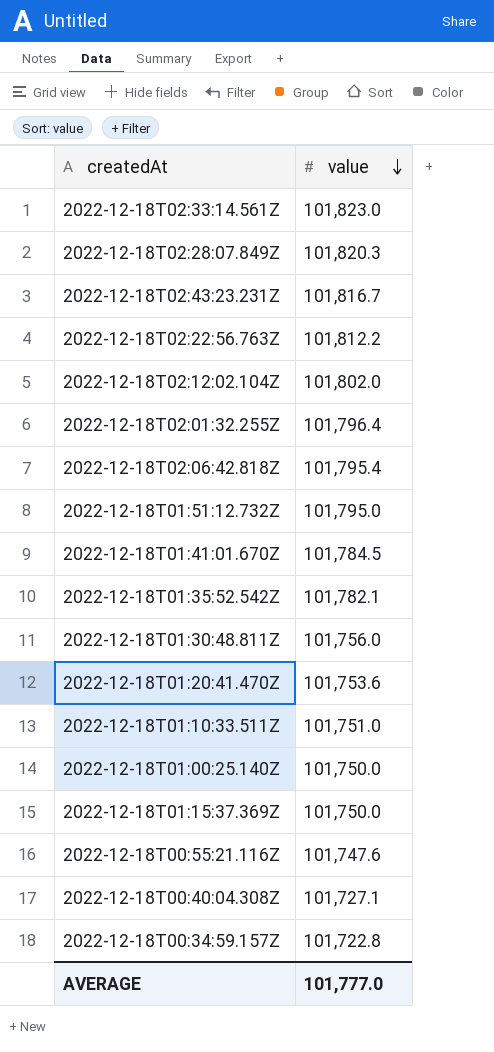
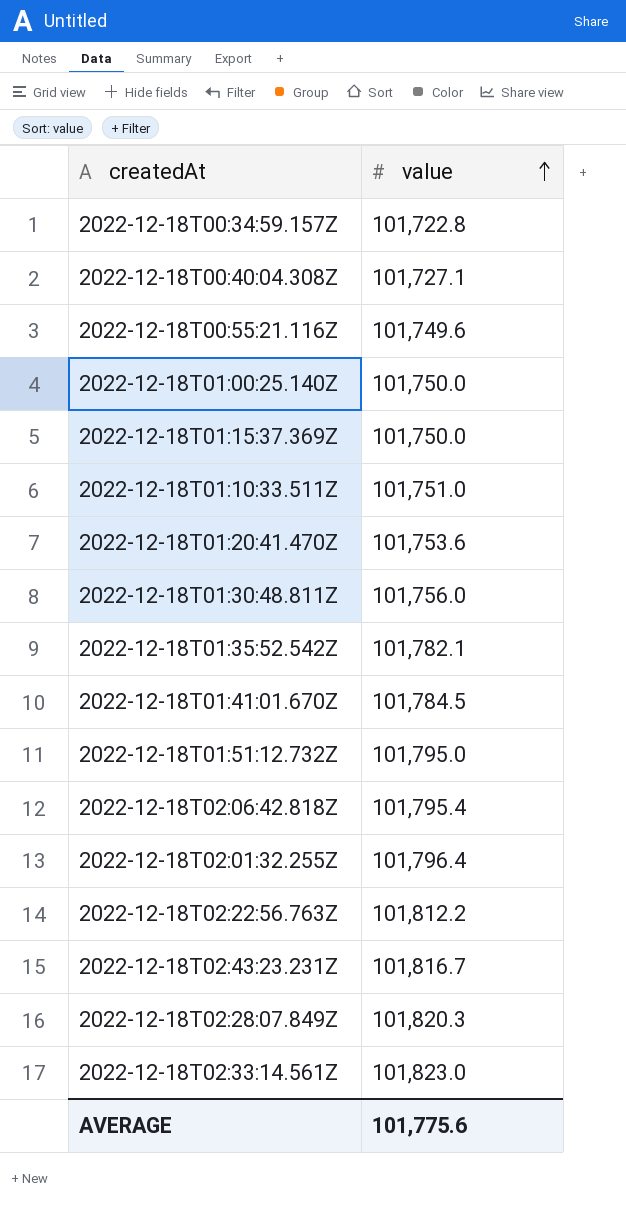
row order: value descending -> value ascending
row 2022-12-18T02:12:02.104Z: 101,802.0 -> none
2022-12-18T00:55:21.116Z | value: 101,747.6 -> 101,749.6
AVERAGE | value: 101,777.0 -> 101,775.6

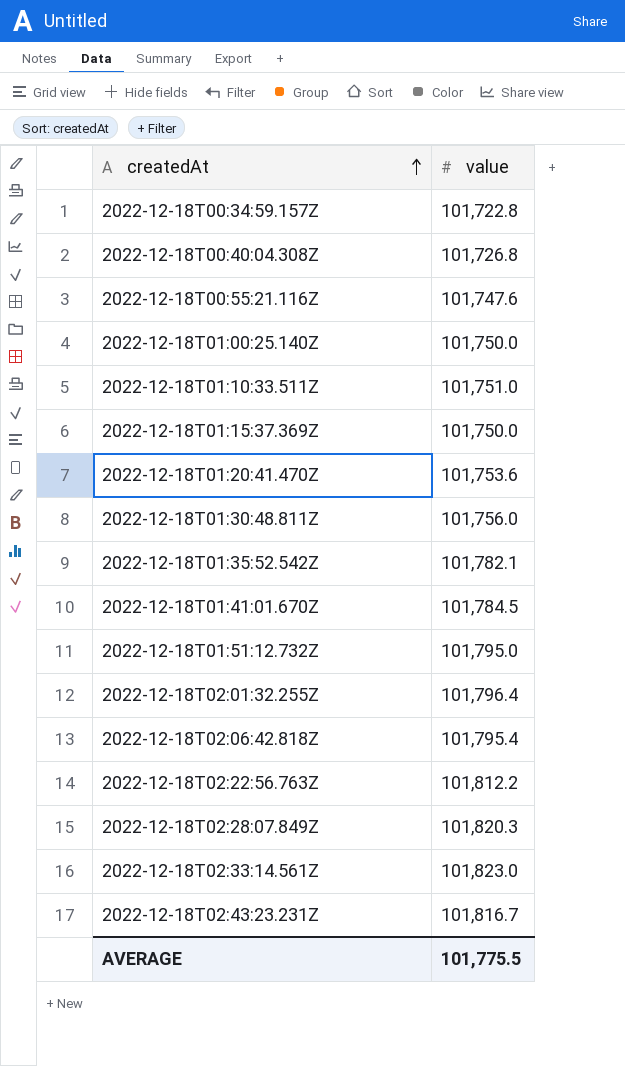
row order: value ascending -> createdAt ascending
2022-12-18T00:40:04.308Z | value: 101,727.1 -> 101,726.8
2022-12-18T00:55:21.116Z | value: 101,749.6 -> 101,747.6
AVERAGE | value: 101,775.6 -> 101,775.5

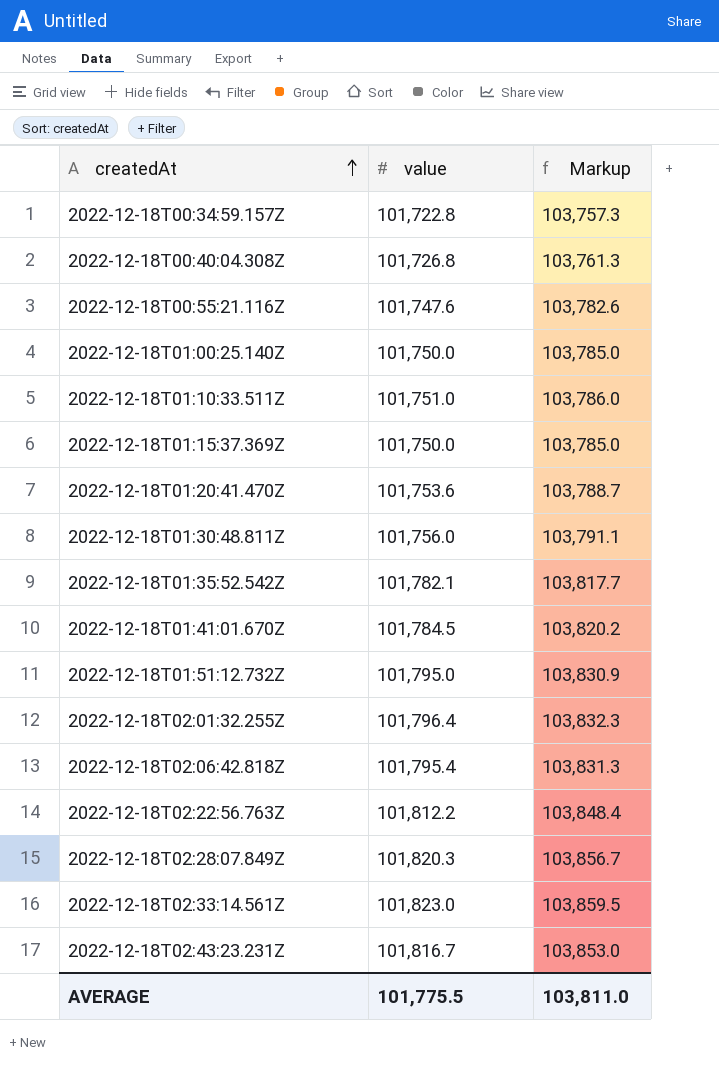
column Markup | formula: none -> [value] * 1.02

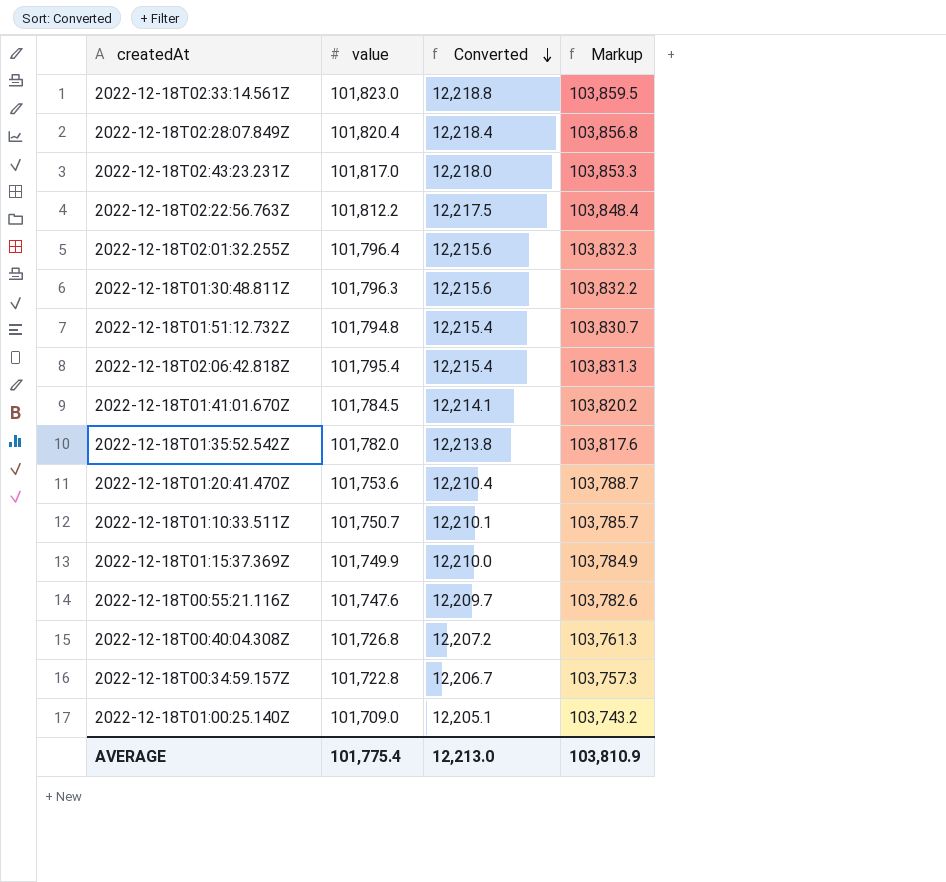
row order: createdAt ascending -> Converted descending
column Converted | formula: none -> [value] * 0.12
2022-12-18T02:28:07.849Z | value: 101,820.3 -> 101,820.4
2022-12-18T02:28:07.849Z | Markup: 103,856.7 -> 103,856.8
2022-12-18T02:43:23.231Z | value: 101,816.7 -> 101,817.0
2022-12-18T02:43:23.231Z | Markup: 103,853.0 -> 103,853.3
2022-12-18T01:30:48.811Z | value: 101,756.0 -> 101,796.3
2022-12-18T01:30:48.811Z | Markup: 103,791.1 -> 103,832.2
2022-12-18T01:51:12.732Z | value: 101,795.0 -> 101,794.8
2022-12-18T01:51:12.732Z | Markup: 103,830.9 -> 103,830.7
2022-12-18T01:35:52.542Z | value: 101,782.1 -> 101,782.0
2022-12-18T01:35:52.542Z | Markup: 103,817.7 -> 103,817.6
2022-12-18T01:10:33.511Z | value: 101,751.0 -> 101,750.7
2022-12-18T01:10:33.511Z | Markup: 103,786.0 -> 103,785.7
2022-12-18T01:15:37.369Z | value: 101,750.0 -> 101,749.9
2022-12-18T01:15:37.369Z | Markup: 103,785.0 -> 103,784.9
2022-12-18T01:00:25.140Z | value: 101,750.0 -> 101,709.0
2022-12-18T01:00:25.140Z | Markup: 103,785.0 -> 103,743.2
AVERAGE | value: 101,775.5 -> 101,775.4
AVERAGE | Markup: 103,811.0 -> 103,810.9

